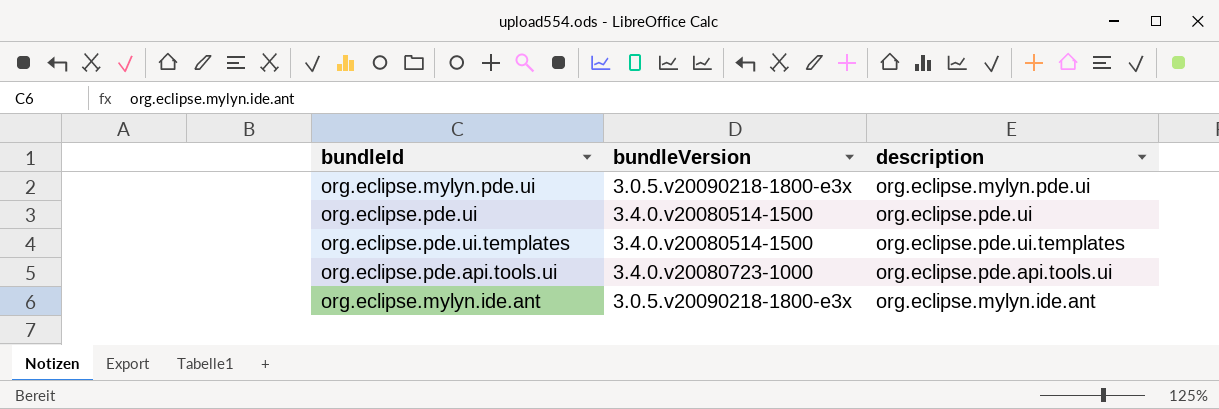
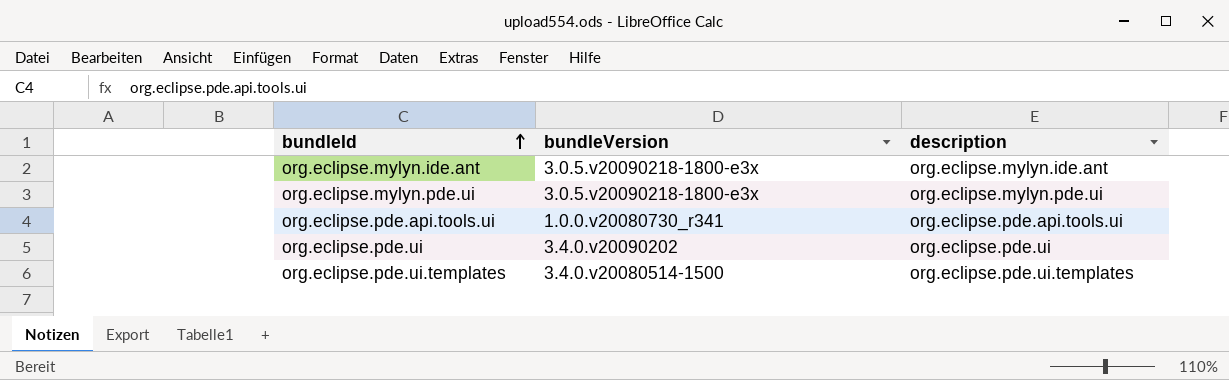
row order: none -> bundleId ascending
org.eclipse.pde.api.tools.ui | bundleVersion: 3.4.0.v20080723-1000 -> 1.0.0.v20080730_r341
org.eclipse.pde.ui | bundleVersion: 3.4.0.v20080514-1500 -> 3.4.0.v20090202

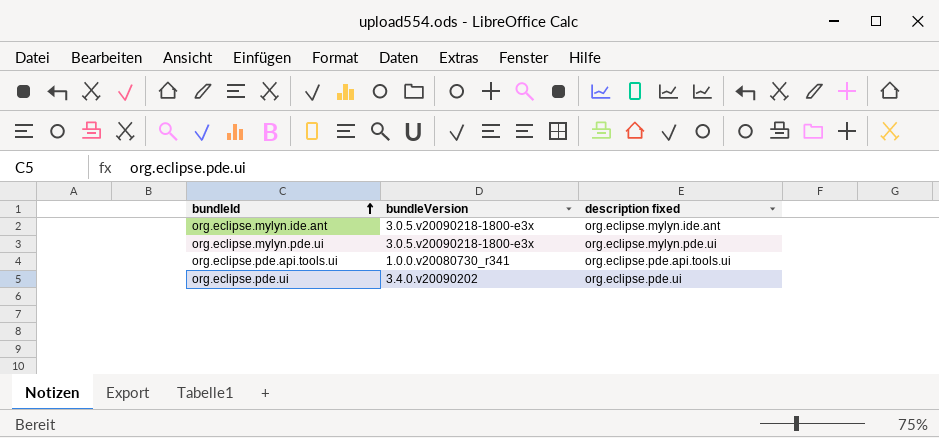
column name: description -> description fixed
row org.eclipse.pde.ui.templates: 3.4.0.v20080514-1500 | org.eclipse.pde.ui.templates -> none

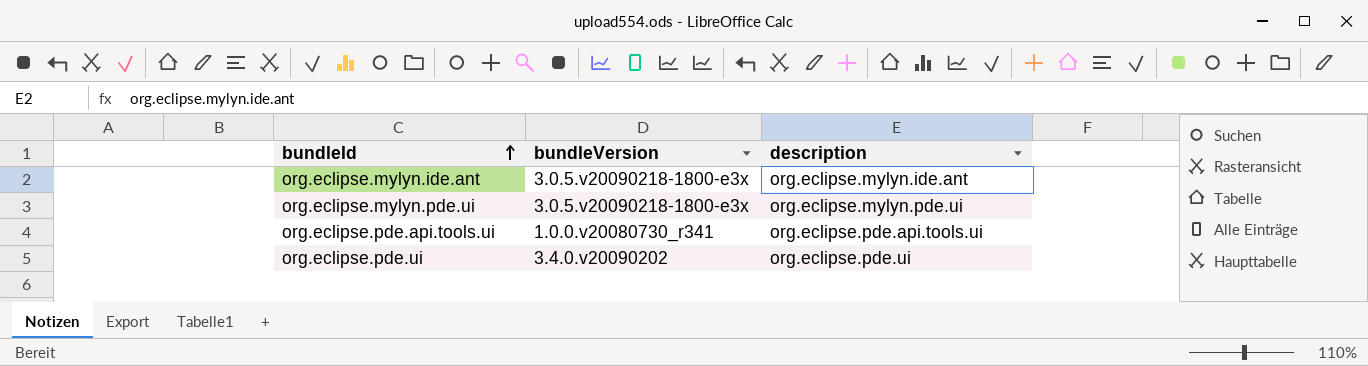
column name: description fixed -> description

